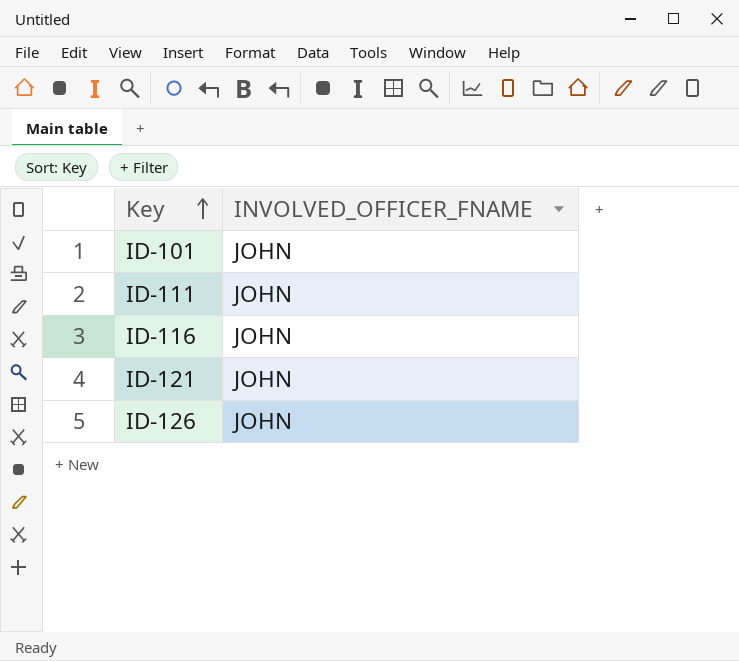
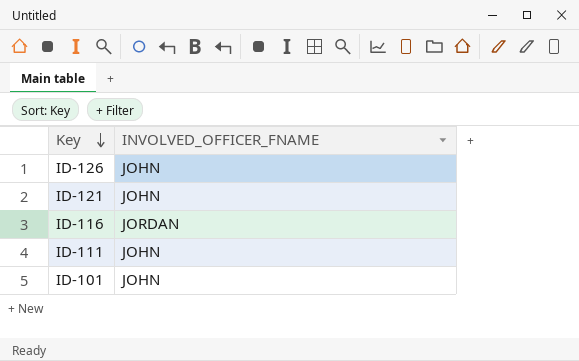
row order: Key ascending -> Key descending
ID-116 | INVOLVED_OFFICER_FNAME: JOHN -> JORDAN

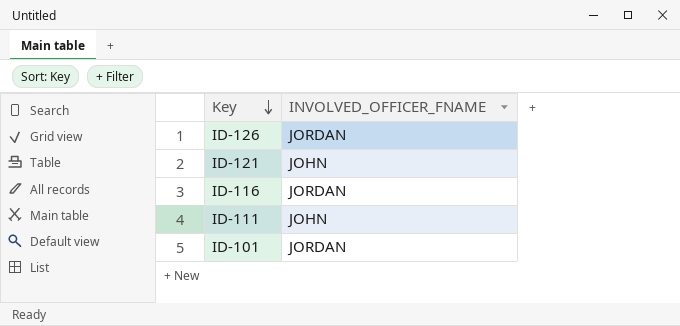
ID-126 | INVOLVED_OFFICER_FNAME: JOHN -> JORDAN
ID-101 | INVOLVED_OFFICER_FNAME: JOHN -> JORDAN

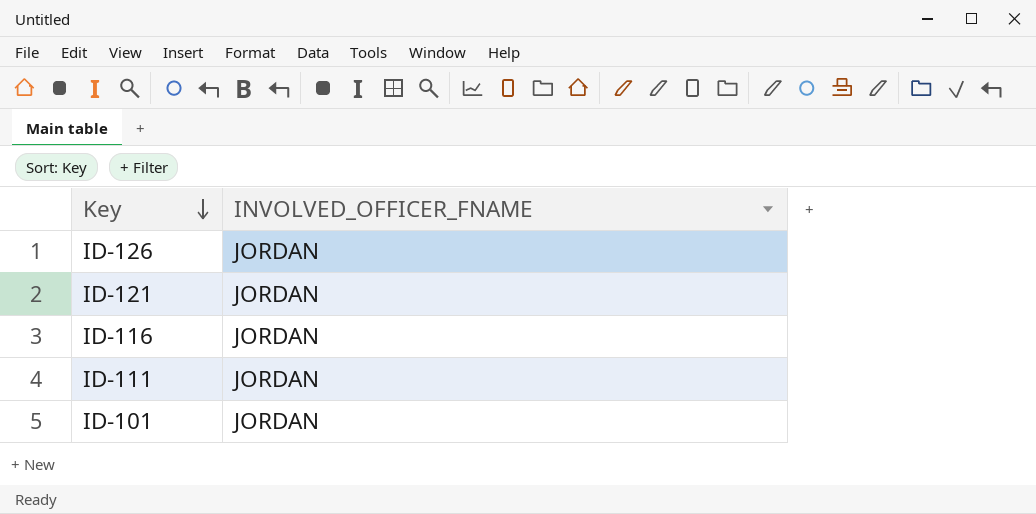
ID-121 | INVOLVED_OFFICER_FNAME: JOHN -> JORDAN
ID-111 | INVOLVED_OFFICER_FNAME: JOHN -> JORDAN

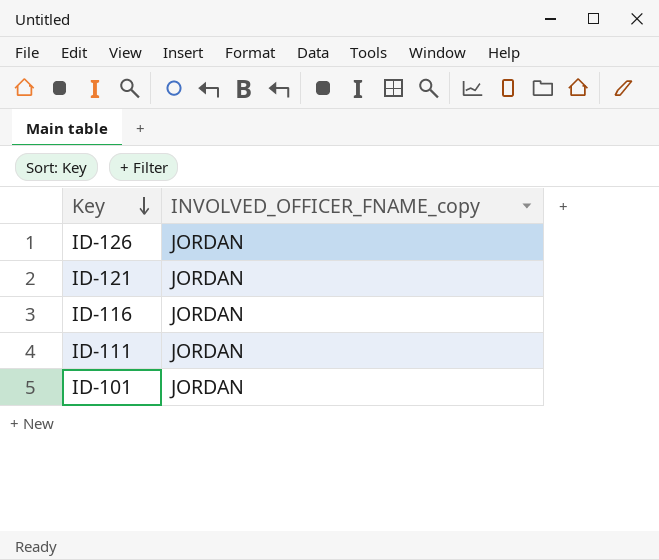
column name: INVOLVED_OFFICER_FNAME -> INVOLVED_OFFICER_FNAME_copy

